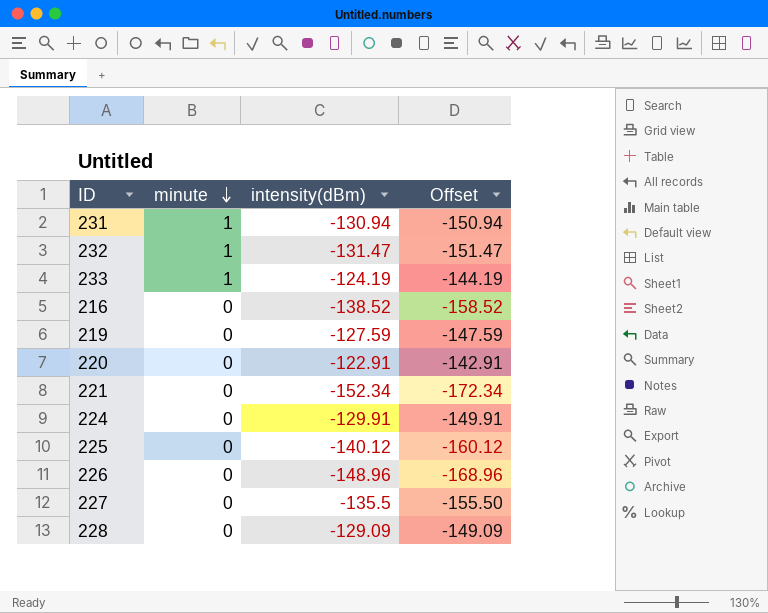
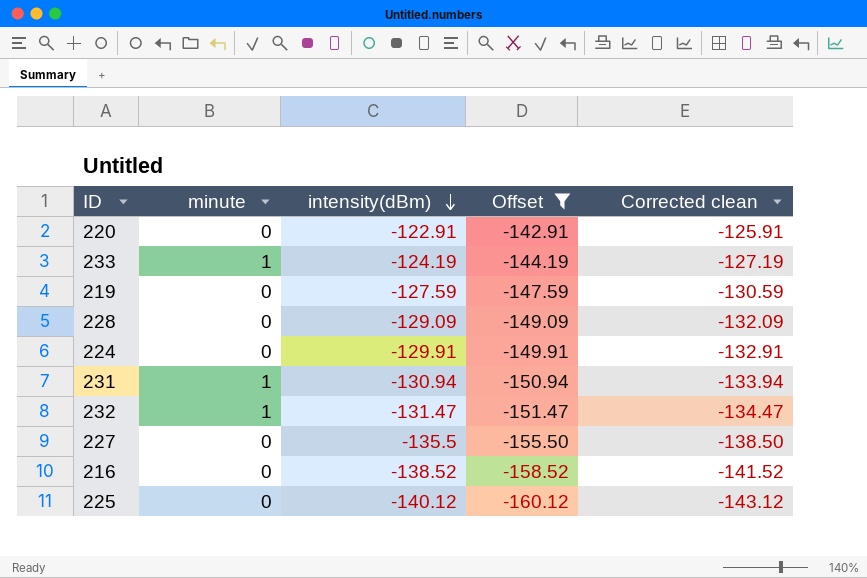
filter: none -> Offset >= -160.12
row order: minute descending -> intensity(dBm) descending
column Corrected clean | formula: none -> [intensity(dBm)] - 3

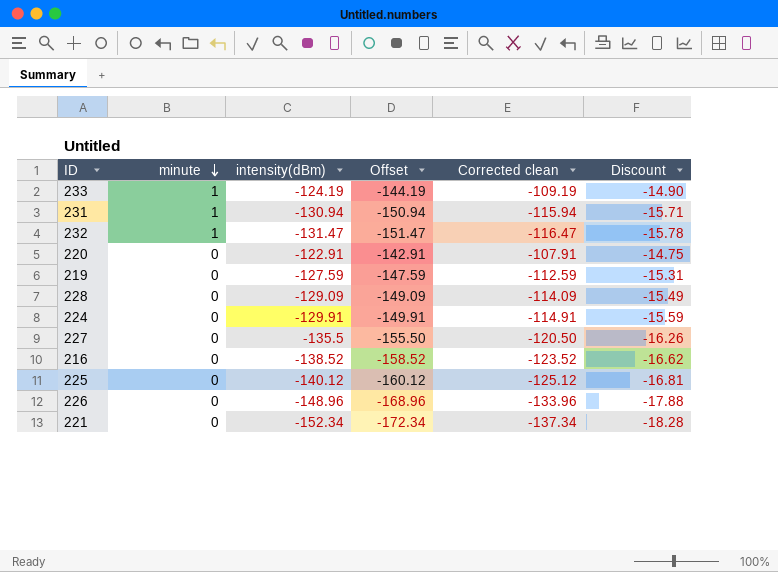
filter: Offset >= -160.12 -> none
row order: intensity(dBm) descending -> minute descending
column Corrected clean | formula: [intensity(dBm)] - 3 -> [intensity(dBm)] + 15
column Discount | formula: none -> [intensity(dBm)] * 0.12

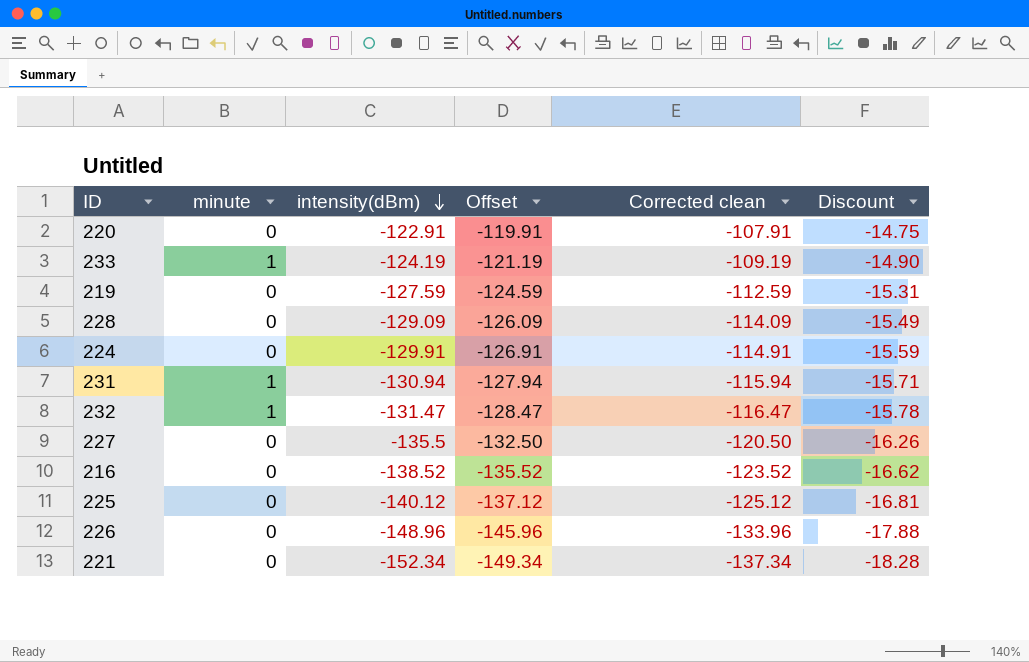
row order: minute descending -> intensity(dBm) descending
column Offset | formula: [intensity(dBm)] - 20 -> [intensity(dBm)] + 3

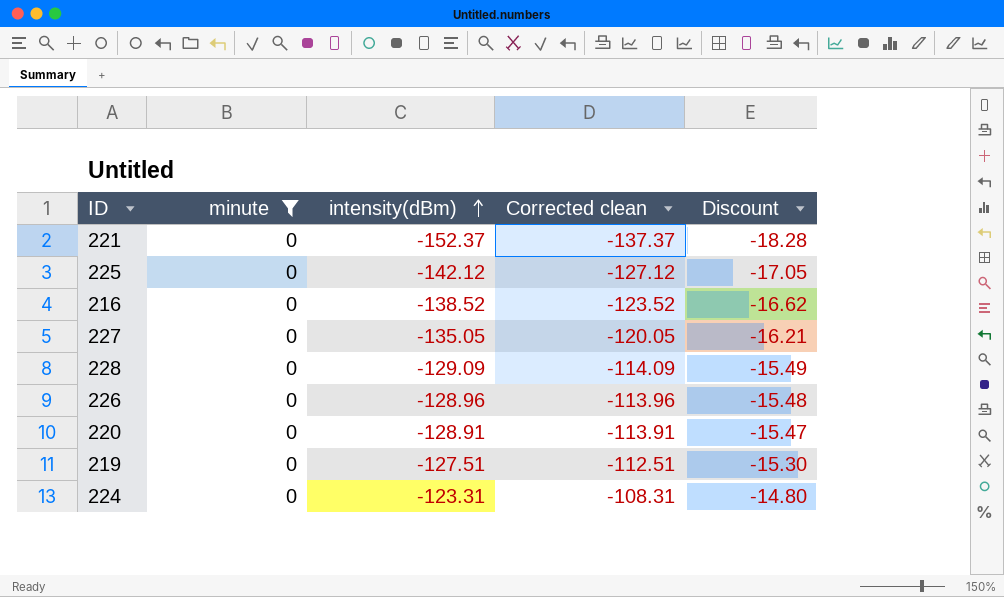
filter: none -> minute = 0
row order: intensity(dBm) descending -> intensity(dBm) ascending
column Offset | formula: [intensity(dBm)] + 3 -> none
221 | intensity(dBm): -152.34 -> -152.37
221 | Corrected clean: -137.34 -> -137.37
225 | intensity(dBm): -140.12 -> -142.12
225 | Corrected clean: -125.12 -> -127.12
225 | Discount: -16.81 -> -17.05
227 | intensity(dBm): -135.5 -> -135.05
227 | Corrected clean: -120.50 -> -120.05
227 | Discount: -16.26 -> -16.21
226 | intensity(dBm): -148.96 -> -128.96
226 | Corrected clean: -133.96 -> -113.96
226 | Discount: -17.88 -> -15.48
220 | intensity(dBm): -122.91 -> -128.91
220 | Corrected clean: -107.91 -> -113.91
220 | Discount: -14.75 -> -15.47
219 | intensity(dBm): -127.59 -> -127.51
219 | Corrected clean: -112.59 -> -112.51
219 | Discount: -15.31 -> -15.30
224 | intensity(dBm): -129.91 -> -123.31
224 | Corrected clean: -114.91 -> -108.31
224 | Discount: -15.59 -> -14.80

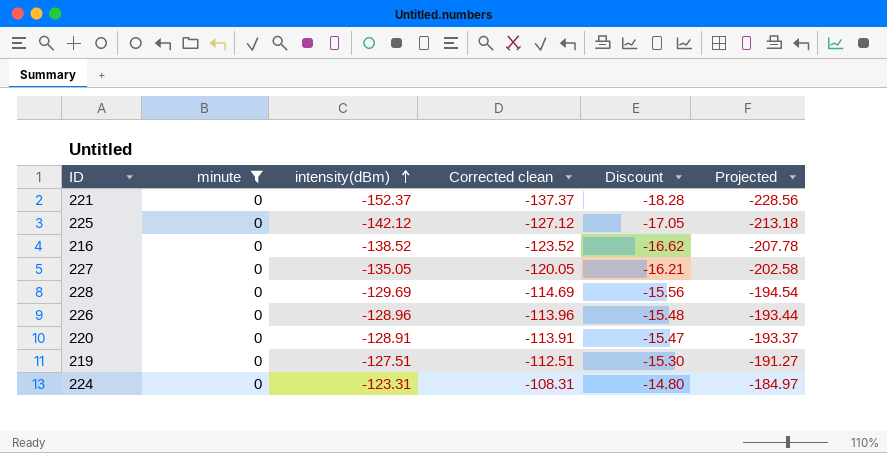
column Projected | formula: none -> [intensity(dBm)] * 1.5
228 | intensity(dBm): -129.09 -> -129.69
228 | Corrected clean: -114.09 -> -114.69
228 | Discount: -15.49 -> -15.56

